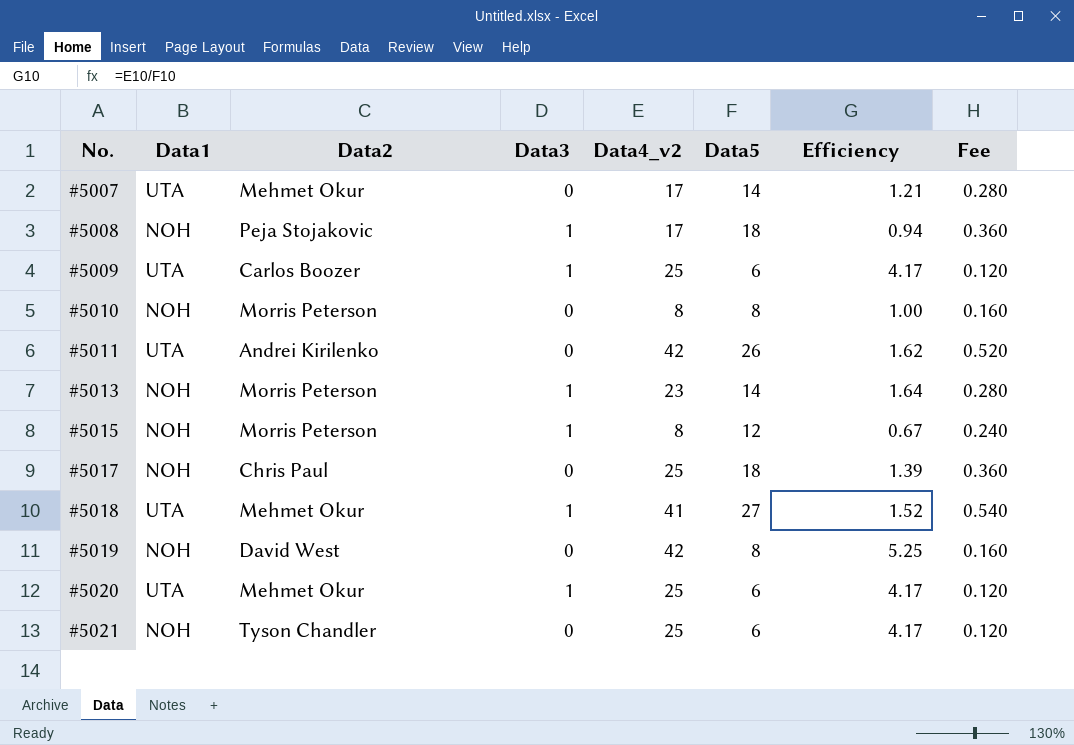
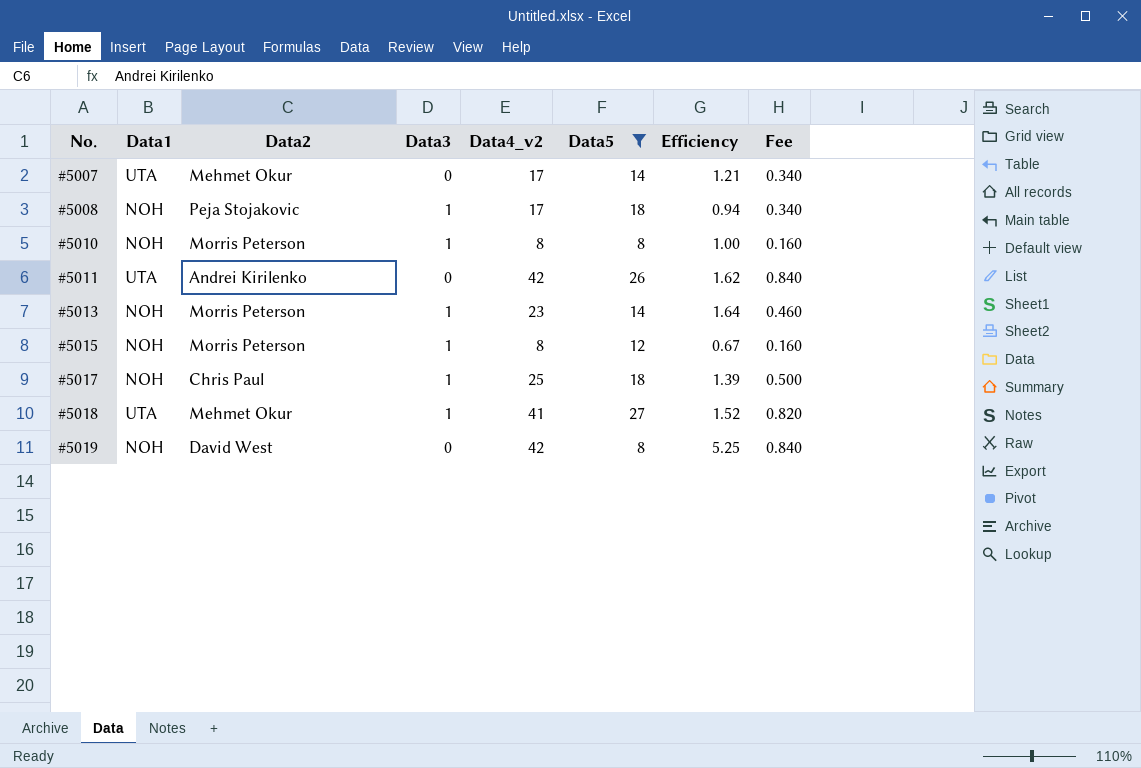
filter: none -> Data5 != 6
column Fee | formula: [Data5] * 0.02 -> [Data4_v2] * 0.02
#5010 | Data3: 0 -> 1
#5017 | Data3: 0 -> 1

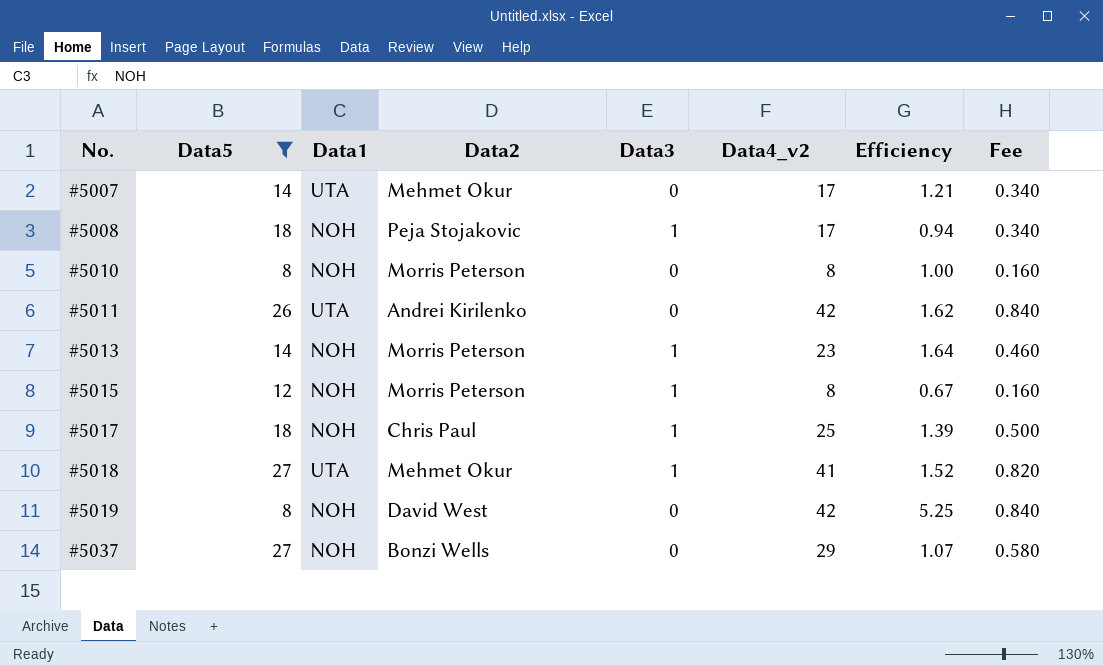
column Data5 | position: 6 -> 2
#5010 | Data3: 1 -> 0
row #5037: none -> 27 | NOH | Bonzi Wells | 0 | 29 | 1.07 | 0.580

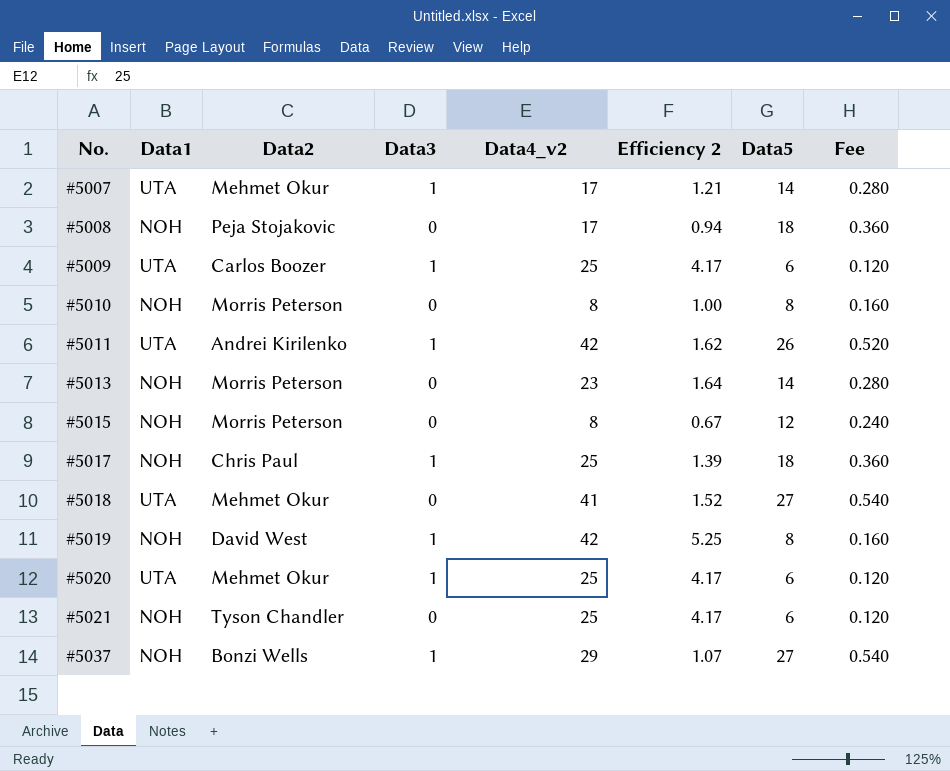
filter: Data5 != 6 -> none
column name: Efficiency -> Efficiency 2
column Data5 | position: 2 -> 7
column Fee | formula: [Data4_v2] * 0.02 -> [Data5] * 0.02
#5007 | Data3: 0 -> 1
#5008 | Data3: 1 -> 0
#5011 | Data3: 0 -> 1
#5013 | Data3: 1 -> 0
#5015 | Data3: 1 -> 0
#5018 | Data3: 1 -> 0
#5019 | Data3: 0 -> 1
#5037 | Data3: 0 -> 1

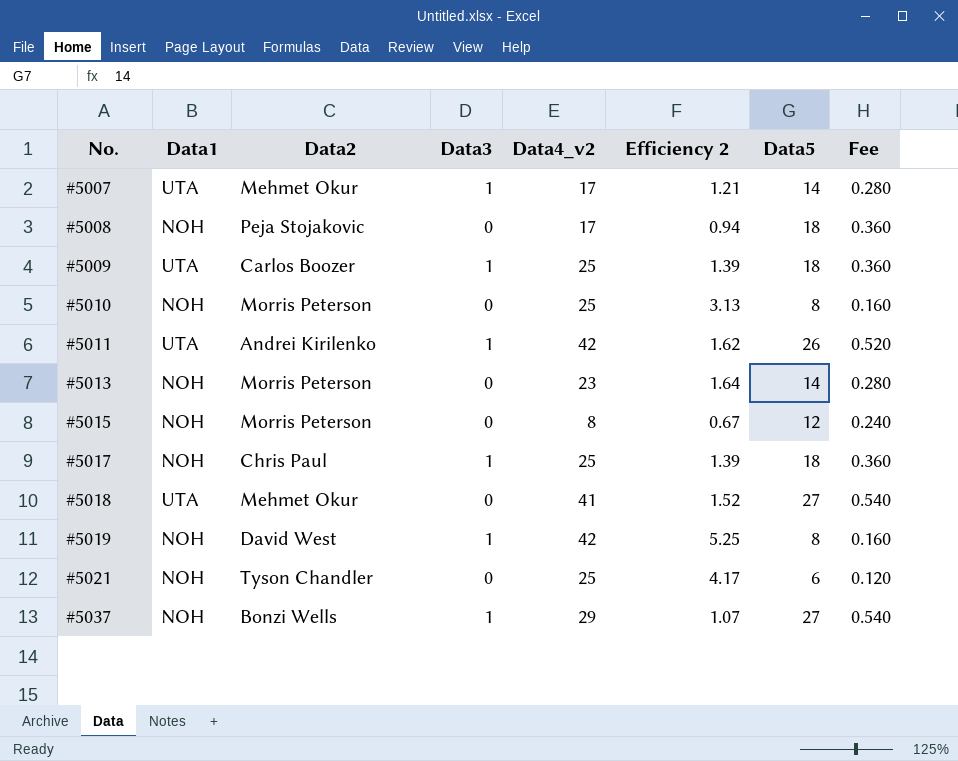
row #5020: UTA | Mehmet Okur | 1 | 25 | 4.17 | 6 | 0.120 -> none
#5009 | Efficiency 2: 4.17 -> 1.39
#5009 | Data5: 6 -> 18
#5009 | Fee: 0.120 -> 0.360
#5010 | Data4_v2: 8 -> 25
#5010 | Efficiency 2: 1.00 -> 3.13

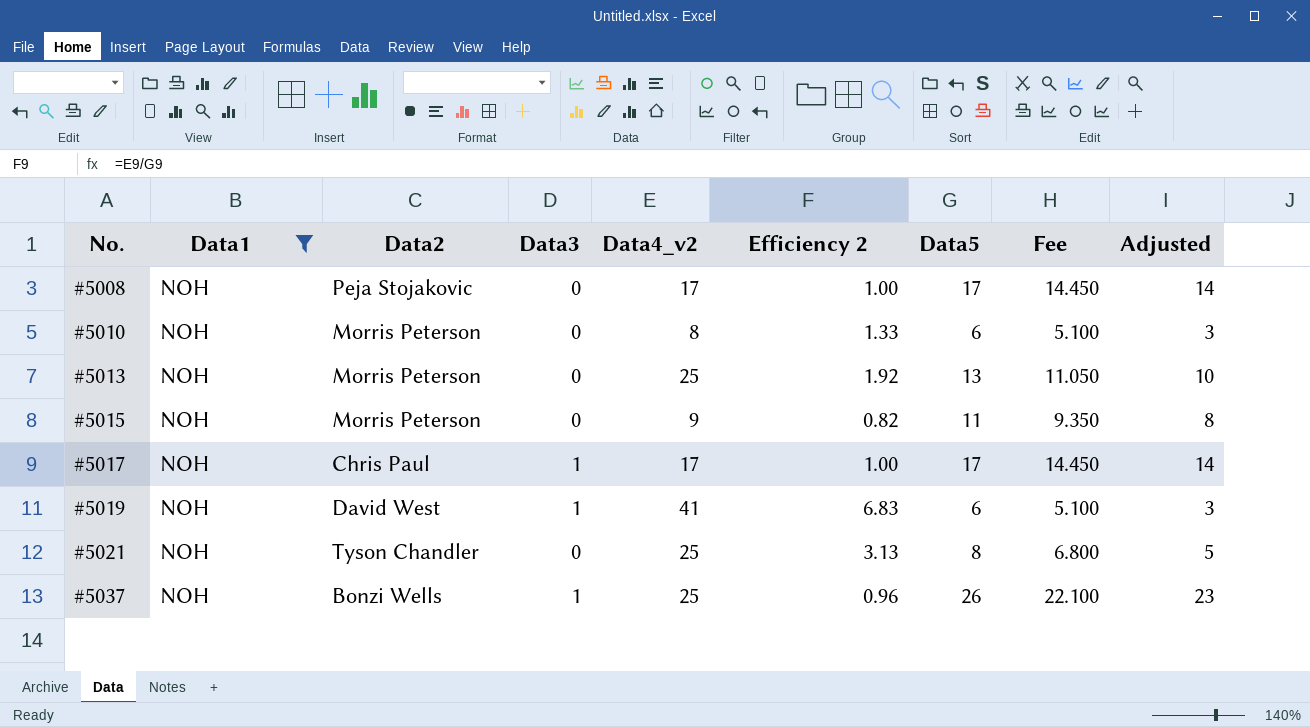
filter: none -> Data1 = NOH
column Fee | formula: [Data5] * 0.02 -> [Data5] * 0.85
column Adjusted | formula: none -> [Data5] - 3
#5008 | Efficiency 2: 0.94 -> 1.00
#5008 | Data5: 18 -> 17
#5010 | Data4_v2: 25 -> 8
#5010 | Efficiency 2: 3.13 -> 1.33
#5010 | Data5: 8 -> 6
#5013 | Data4_v2: 23 -> 25
#5013 | Efficiency 2: 1.64 -> 1.92
#5013 | Data5: 14 -> 13
#5015 | Data4_v2: 8 -> 9
#5015 | Efficiency 2: 0.67 -> 0.82
#5015 | Data5: 12 -> 11
#5017 | Data4_v2: 25 -> 17
#5017 | Efficiency 2: 1.39 -> 1.00
#5017 | Data5: 18 -> 17
#5019 | Data4_v2: 42 -> 41
#5019 | Efficiency 2: 5.25 -> 6.83
#5019 | Data5: 8 -> 6
#5021 | Efficiency 2: 4.17 -> 3.13
#5021 | Data5: 6 -> 8
#5037 | Data4_v2: 29 -> 25
#5037 | Efficiency 2: 1.07 -> 0.96
#5037 | Data5: 27 -> 26

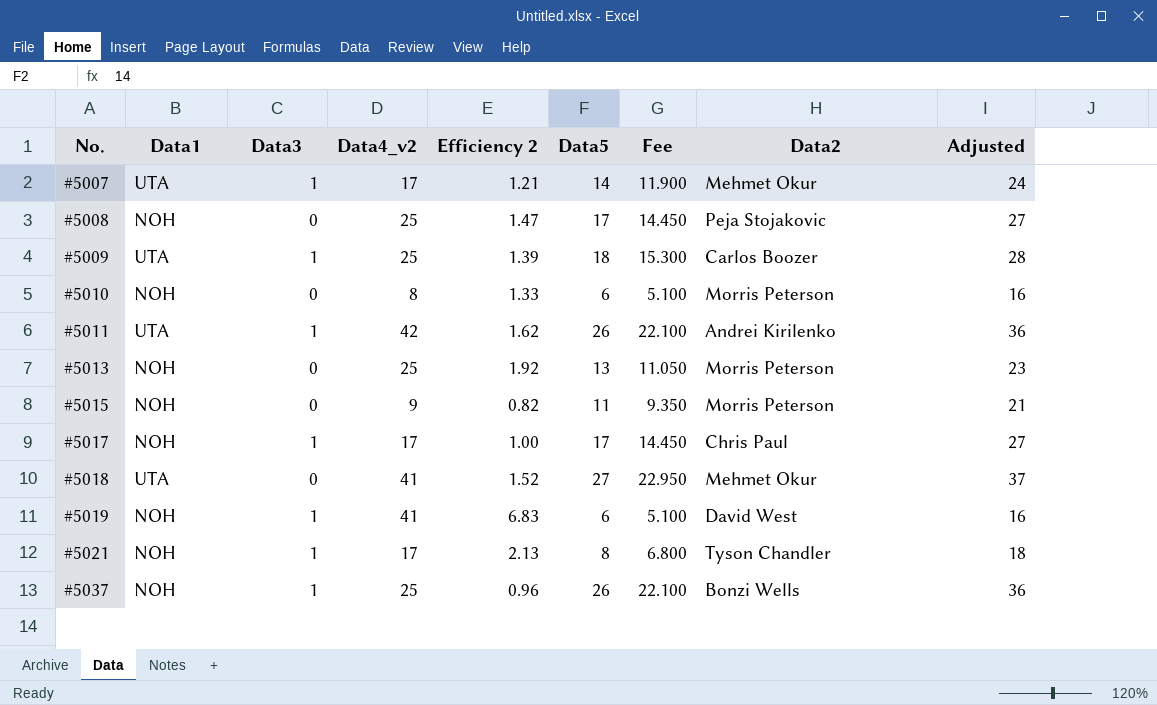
filter: Data1 = NOH -> none
column Data2 | position: 3 -> 8
column Adjusted | formula: [Data5] - 3 -> [Data5] + 10
#5008 | Data4_v2: 17 -> 25
#5008 | Efficiency 2: 1.00 -> 1.47
#5021 | Data3: 0 -> 1
#5021 | Data4_v2: 25 -> 17
#5021 | Efficiency 2: 3.13 -> 2.13

